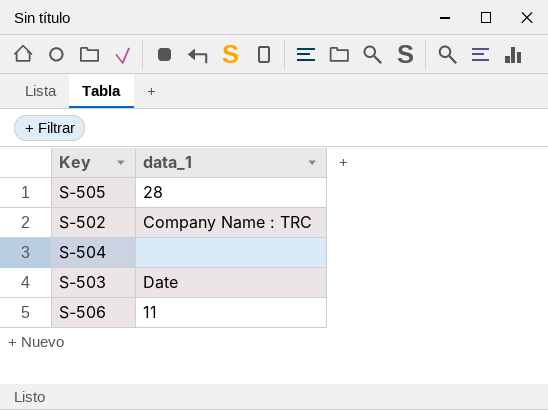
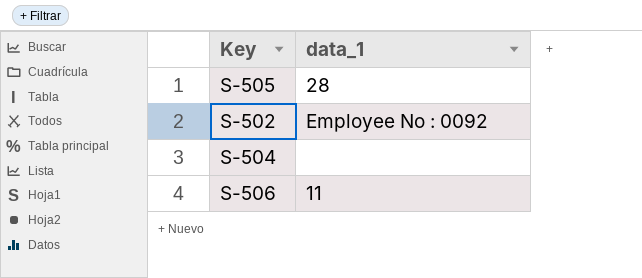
row S-503: Date -> none
S-502 | data_1: Company Name : TRC -> Employee No : 0092

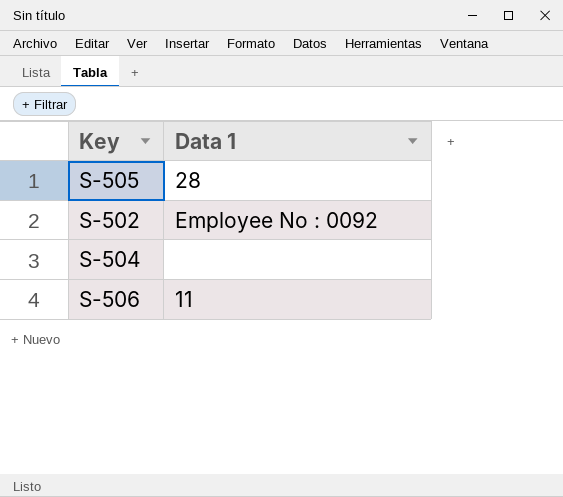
column name: data_1 -> Data 1

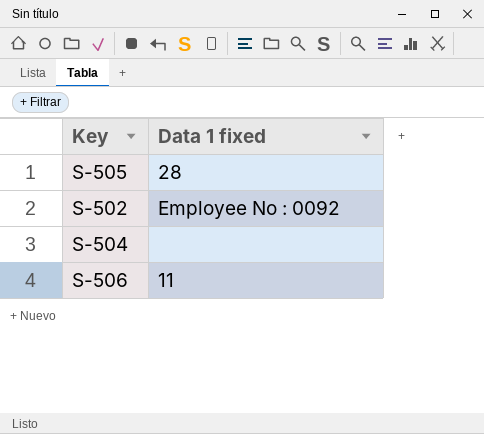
column name: Data 1 -> Data 1 fixed

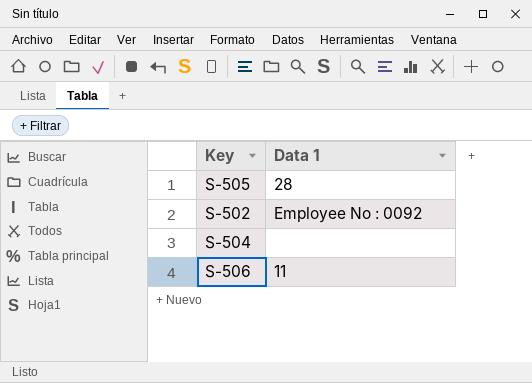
column name: Data 1 fixed -> Data 1

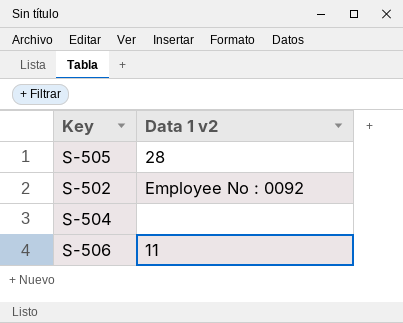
column name: Data 1 -> Data 1 v2

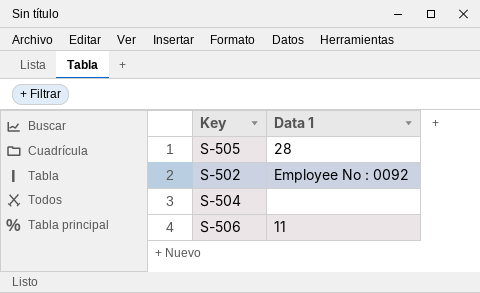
column name: Data 1 v2 -> Data 1

